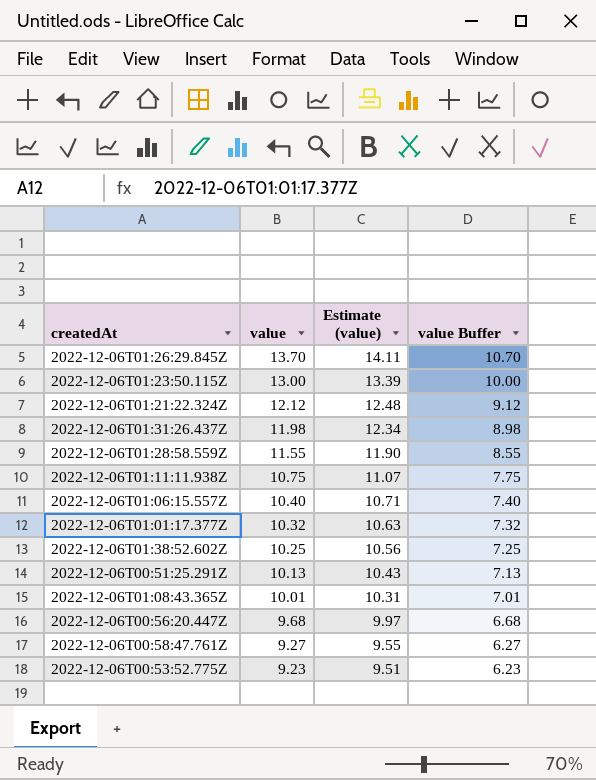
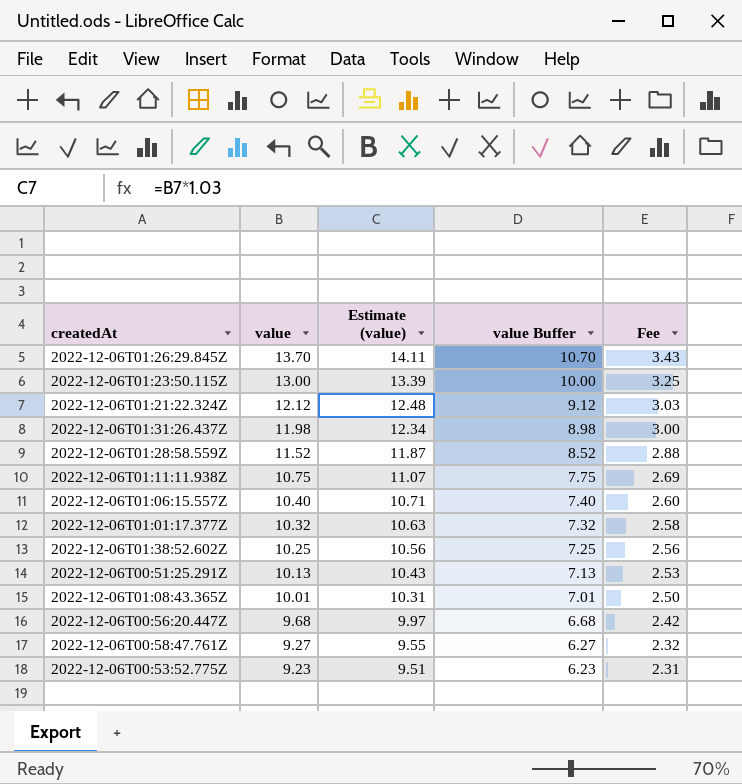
column Fee | formula: none -> [value] * 0.25
2022-12-06T01:28:58.559Z | value: 11.55 -> 11.52
2022-12-06T01:28:58.559Z | Estimate (value): 11.90 -> 11.87
2022-12-06T01:28:58.559Z | value Buffer: 8.55 -> 8.52

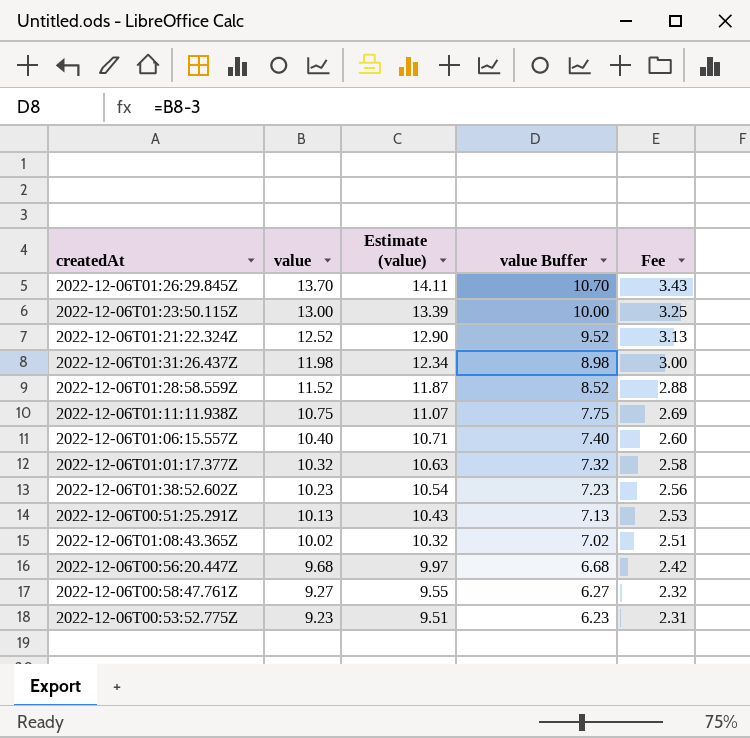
2022-12-06T01:21:22.324Z | value: 12.12 -> 12.52
2022-12-06T01:21:22.324Z | Estimate (value): 12.48 -> 12.90
2022-12-06T01:21:22.324Z | value Buffer: 9.12 -> 9.52
2022-12-06T01:21:22.324Z | Fee: 3.03 -> 3.13
2022-12-06T01:38:52.602Z | value: 10.25 -> 10.23
2022-12-06T01:38:52.602Z | Estimate (value): 10.56 -> 10.54
2022-12-06T01:38:52.602Z | value Buffer: 7.25 -> 7.23
2022-12-06T01:08:43.365Z | value: 10.01 -> 10.02
2022-12-06T01:08:43.365Z | Estimate (value): 10.31 -> 10.32
2022-12-06T01:08:43.365Z | value Buffer: 7.01 -> 7.02
2022-12-06T01:08:43.365Z | Fee: 2.50 -> 2.51

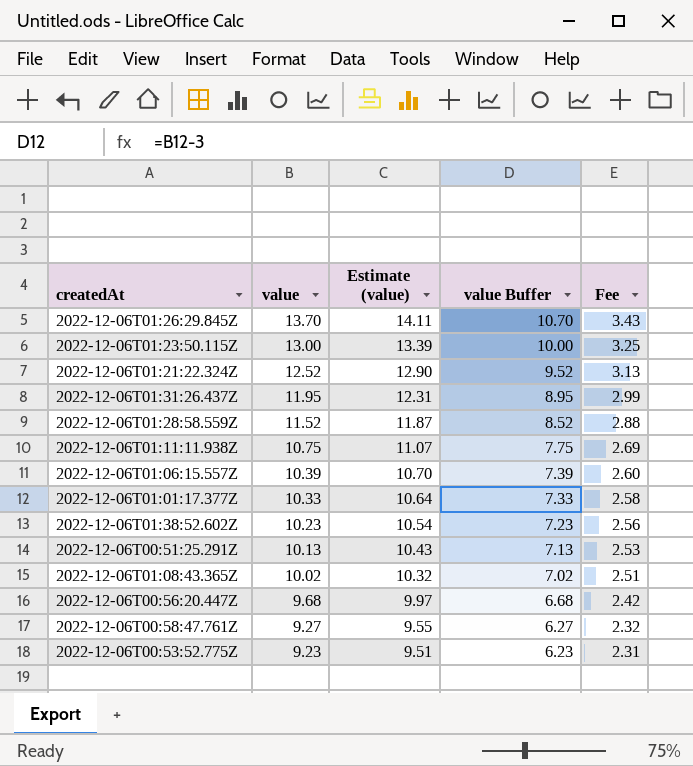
2022-12-06T01:31:26.437Z | value: 11.98 -> 11.95
2022-12-06T01:31:26.437Z | Estimate (value): 12.34 -> 12.31
2022-12-06T01:31:26.437Z | value Buffer: 8.98 -> 8.95
2022-12-06T01:31:26.437Z | Fee: 3.00 -> 2.99
2022-12-06T01:06:15.557Z | value: 10.40 -> 10.39
2022-12-06T01:06:15.557Z | Estimate (value): 10.71 -> 10.70
2022-12-06T01:06:15.557Z | value Buffer: 7.40 -> 7.39
2022-12-06T01:01:17.377Z | value: 10.32 -> 10.33
2022-12-06T01:01:17.377Z | Estimate (value): 10.63 -> 10.64
2022-12-06T01:01:17.377Z | value Buffer: 7.32 -> 7.33

